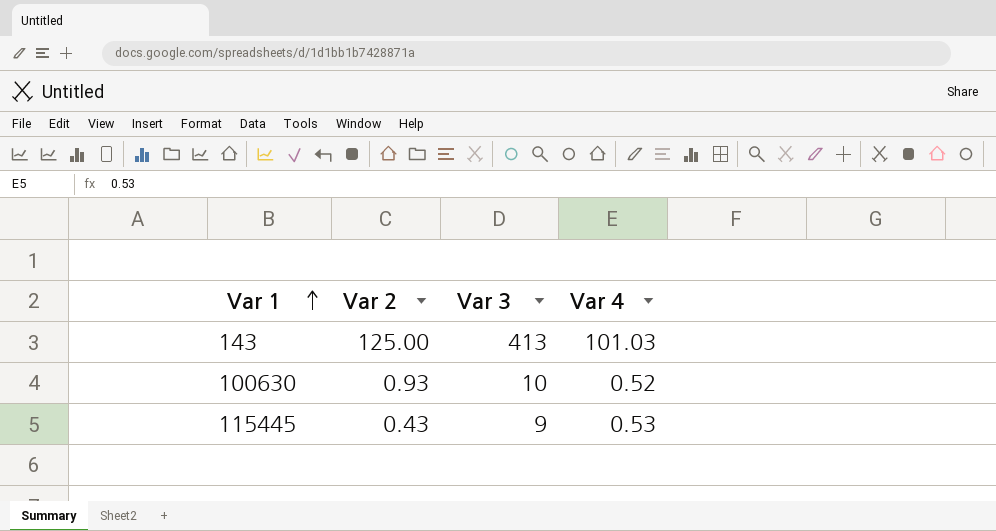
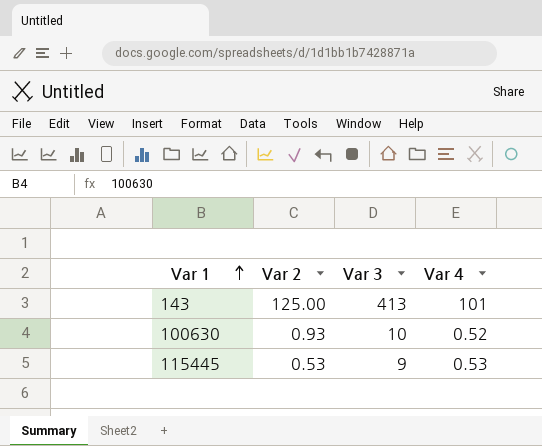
143 | Var 4: 101.03 -> 101
115445 | Var 2: 0.43 -> 0.53

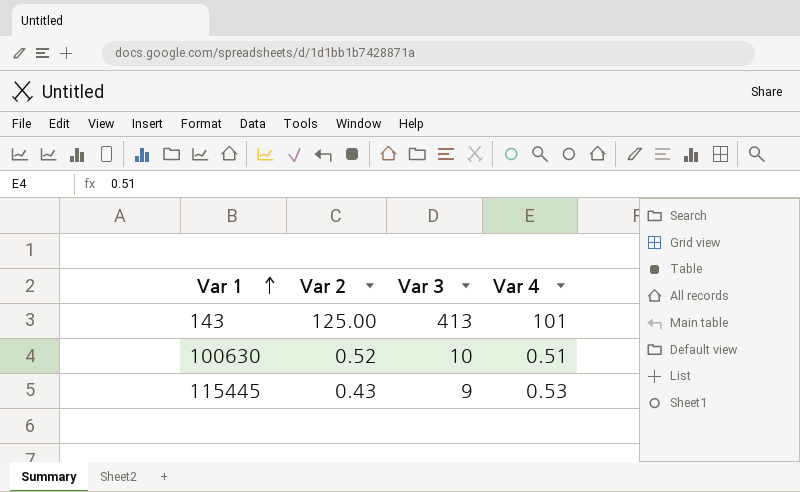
100630 | Var 2: 0.93 -> 0.52
100630 | Var 4: 0.52 -> 0.51
115445 | Var 2: 0.53 -> 0.43

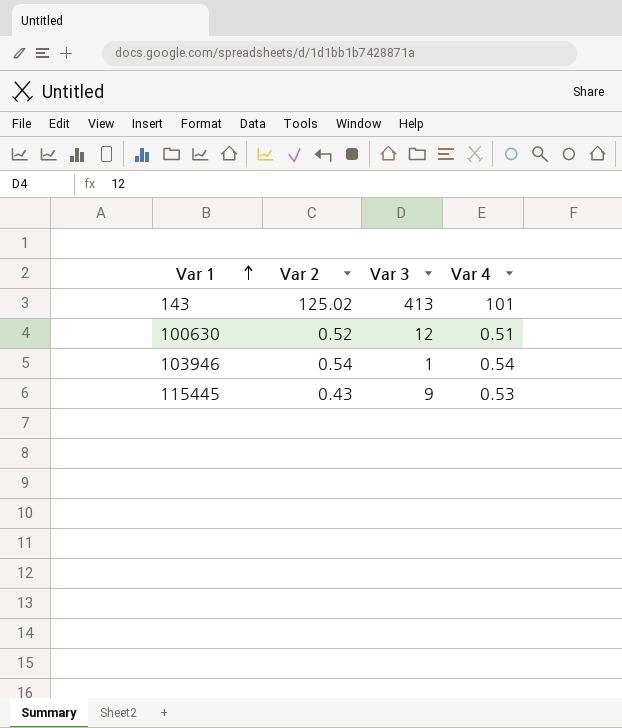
143 | Var 2: 125.00 -> 125.02
100630 | Var 3: 10 -> 12
row 103946: none -> 0.54 | 1 | 0.54

